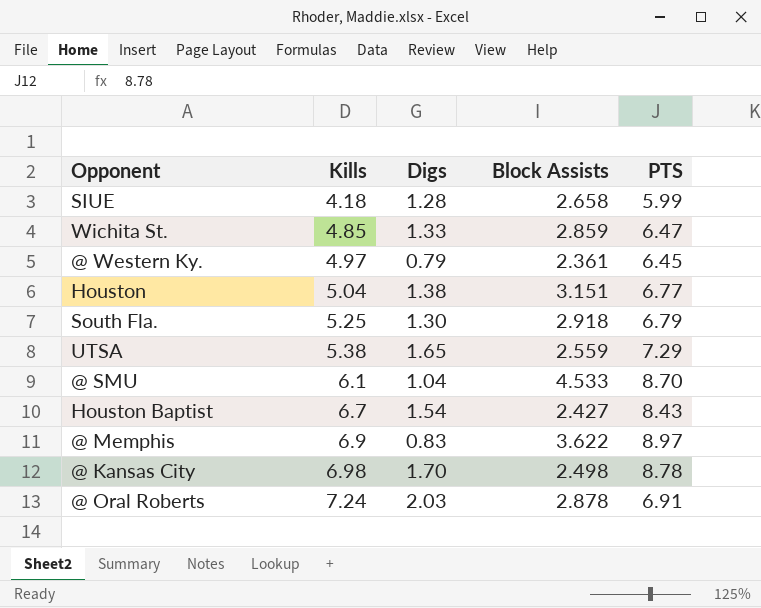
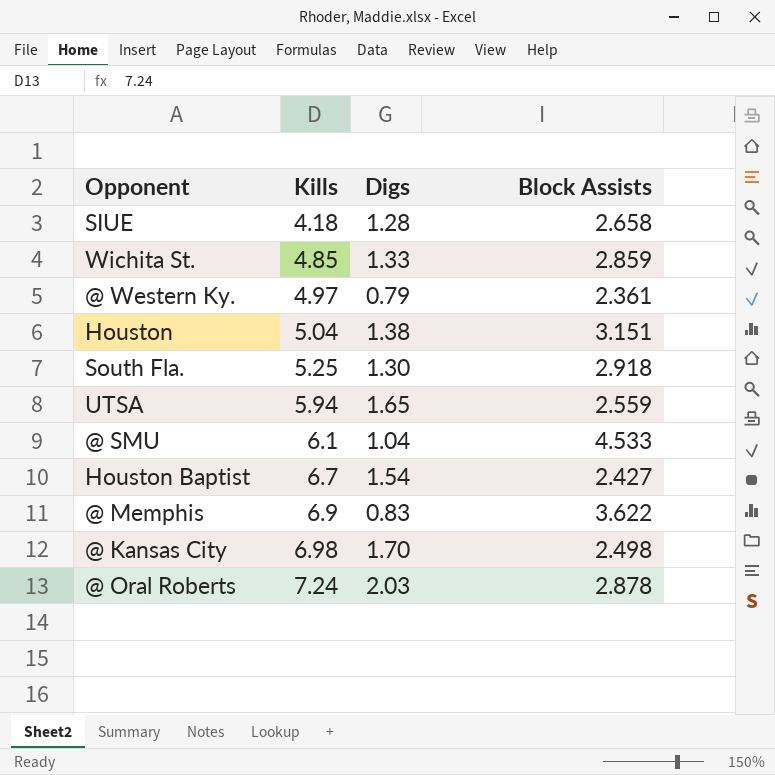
column PTS | position: 5 -> none
UTSA | Kills: 5.38 -> 5.94

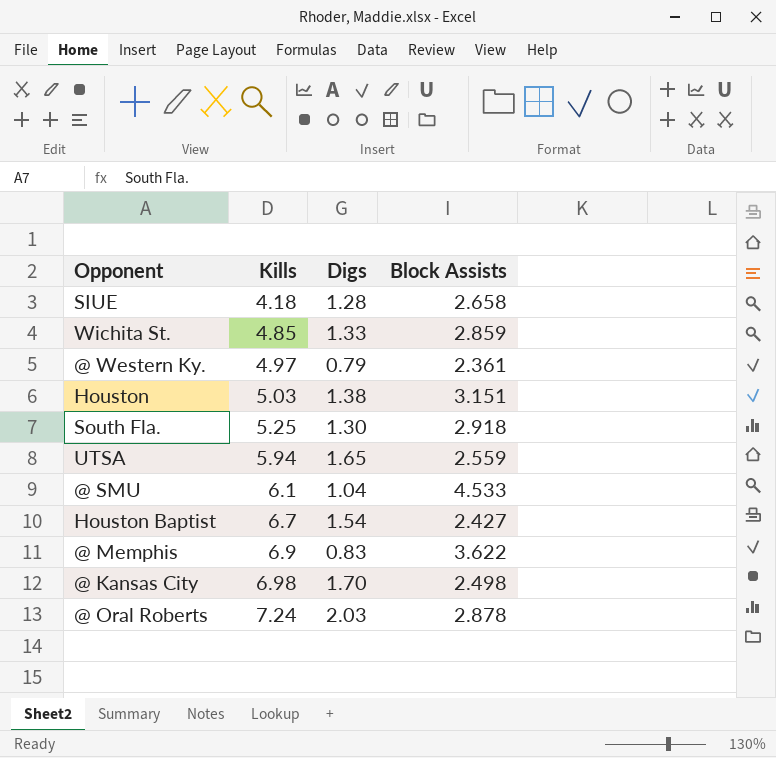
Houston | Kills: 5.04 -> 5.03

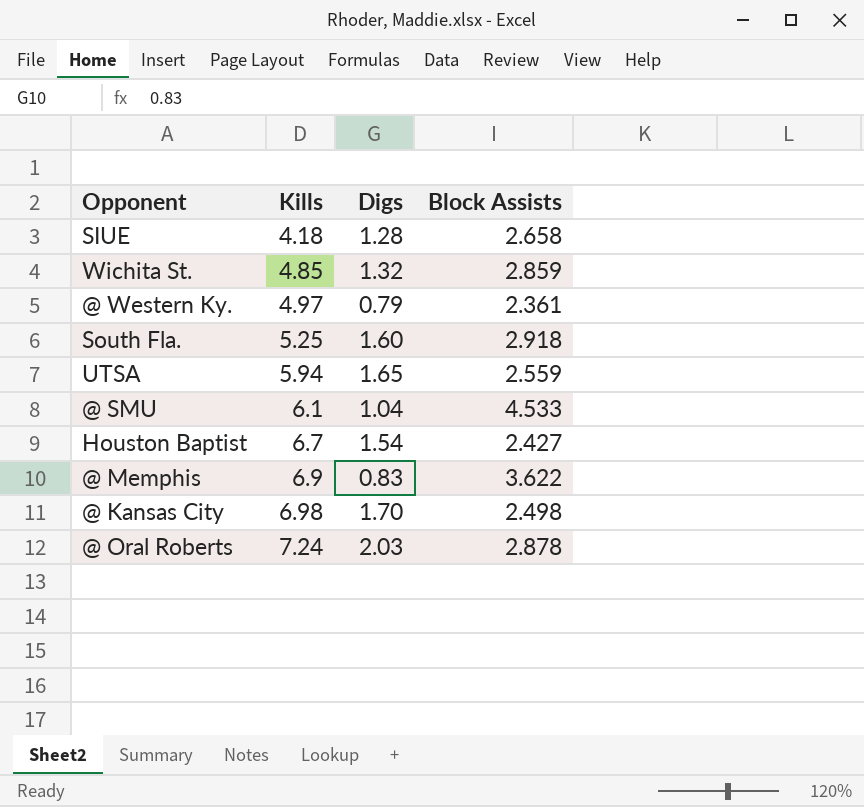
row Houston: 5.03 | 1.38 | 3.151 -> none
Wichita St. | Digs: 1.33 -> 1.32
South Fla. | Digs: 1.30 -> 1.60

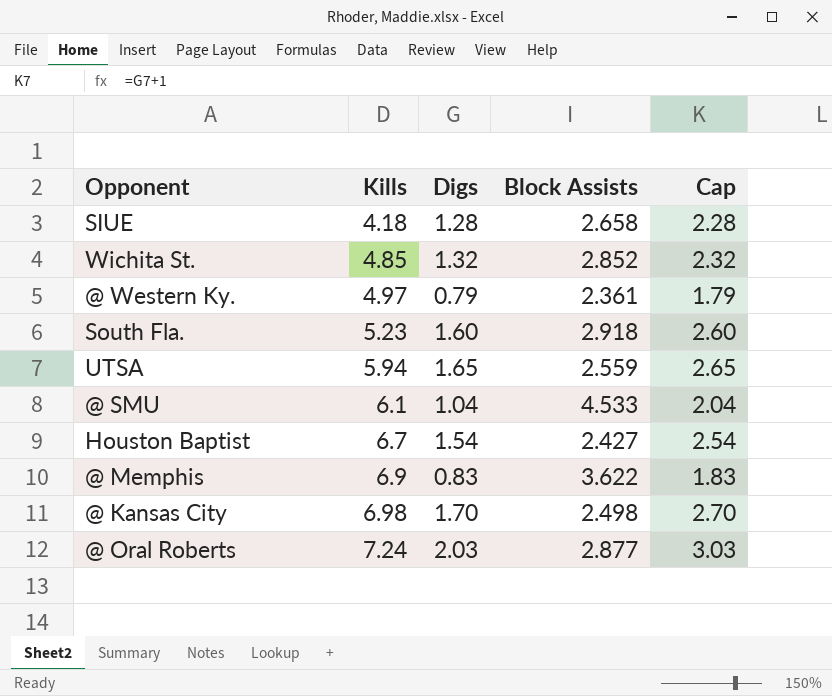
column Cap | formula: none -> [Digs] + 1
Wichita St. | Block Assists: 2.859 -> 2.852
South Fla. | Kills: 5.25 -> 5.23
@ Oral Roberts | Block Assists: 2.878 -> 2.877

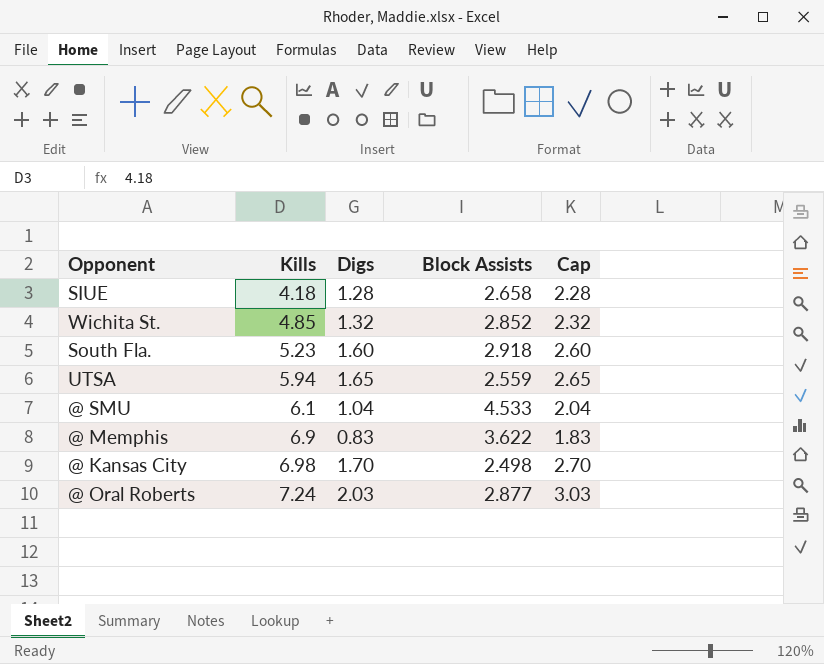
row @ Western Ky.: 4.97 | 0.79 | 2.361 | 1.79 -> none
row Houston Baptist: 6.7 | 1.54 | 2.427 | 2.54 -> none

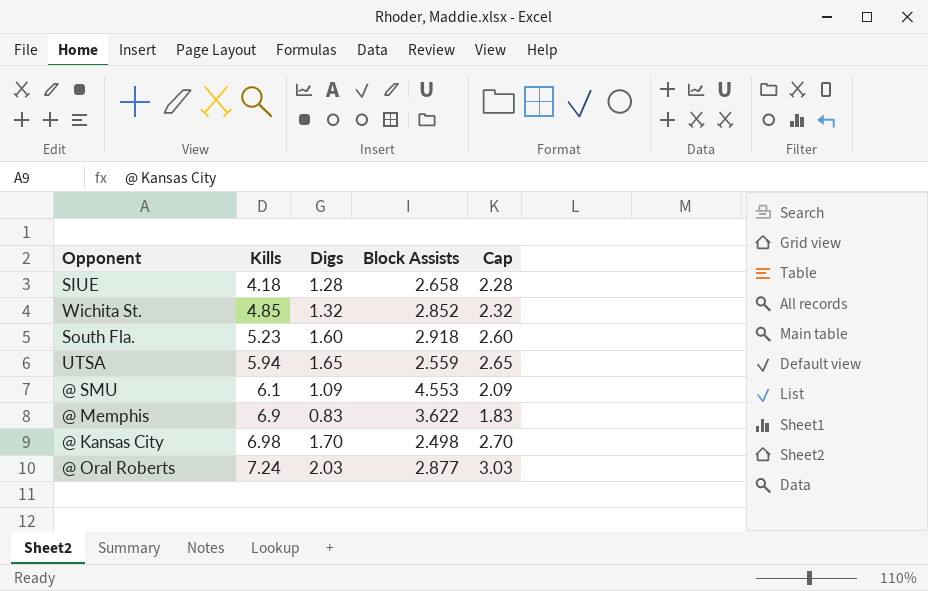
@ SMU | Digs: 1.04 -> 1.09
@ SMU | Block Assists: 4.533 -> 4.553
@ SMU | Cap: 2.04 -> 2.09

